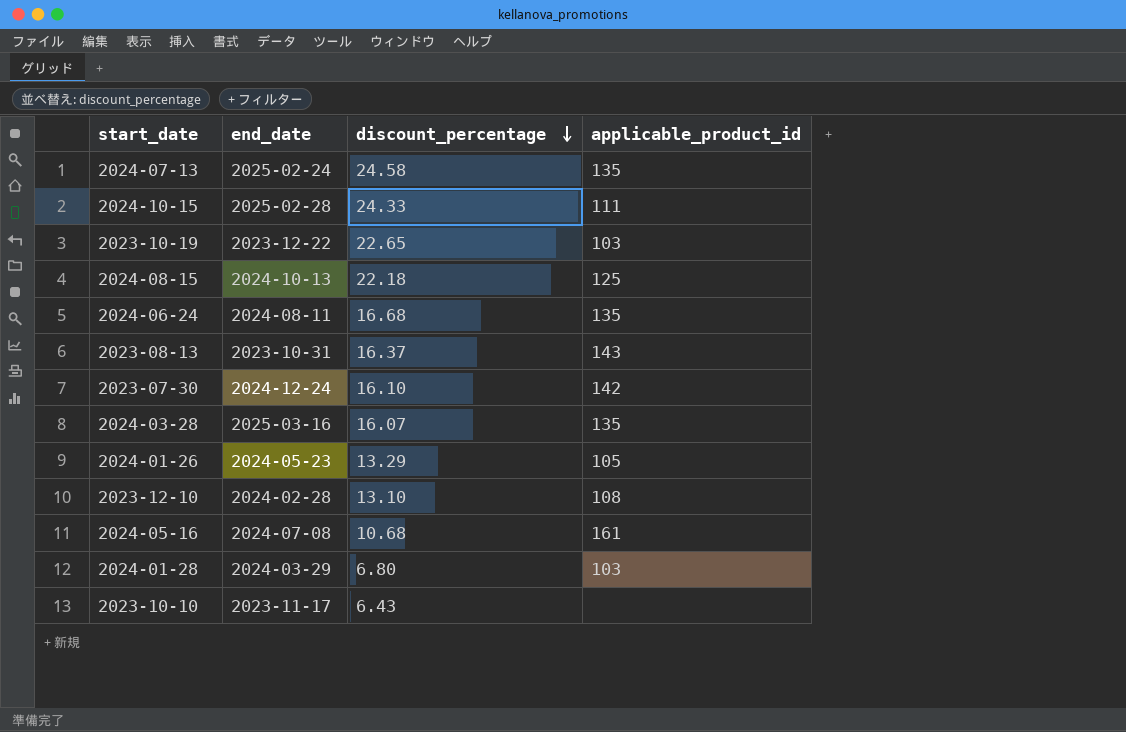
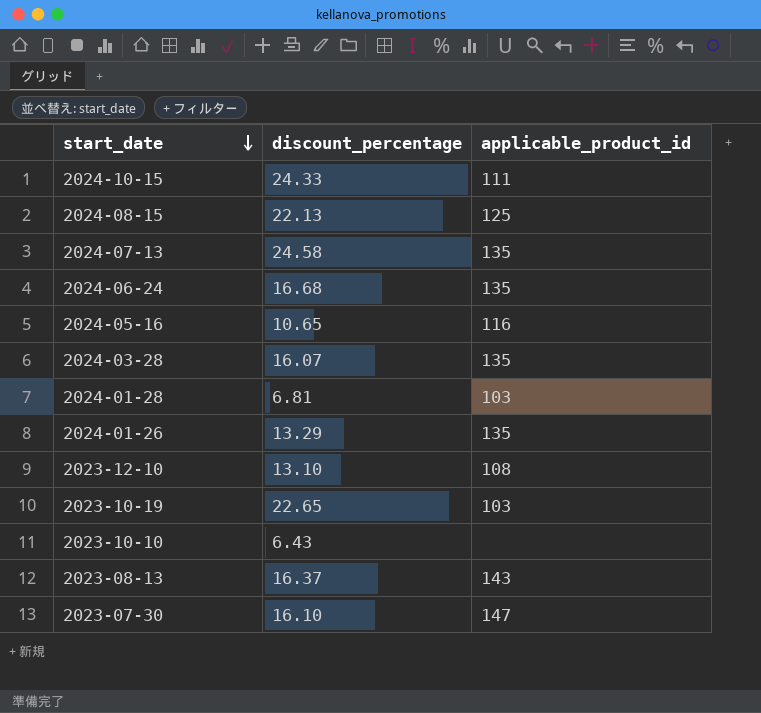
row order: discount_percentage descending -> start_date descending
column end_date | position: 2 -> none
2024-08-15 | discount_percentage: 22.18 -> 22.13
2024-05-16 | discount_percentage: 10.68 -> 10.65
2024-05-16 | applicable_product_id: 161 -> 116
2024-01-28 | discount_percentage: 6.80 -> 6.81
2024-01-26 | applicable_product_id: 105 -> 135
2023-07-30 | applicable_product_id: 142 -> 147

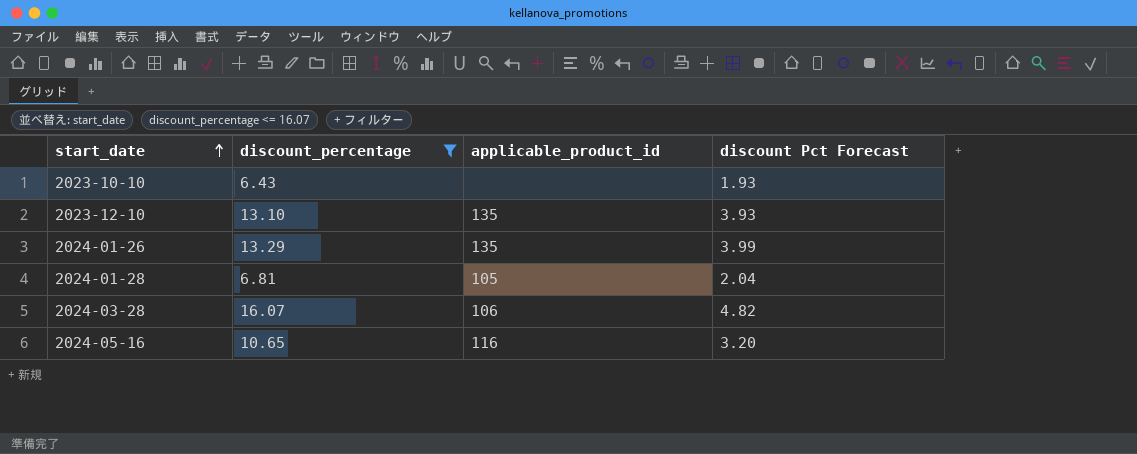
filter: none -> discount_percentage <= 16.07
row order: start_date descending -> start_date ascending
column discount Pct Forecast | formula: none -> [discount_percentage] * 0.3
2023-12-10 | applicable_product_id: 108 -> 135
2024-01-28 | applicable_product_id: 103 -> 105
2024-03-28 | applicable_product_id: 135 -> 106

